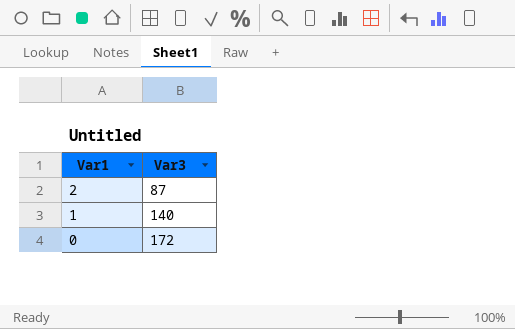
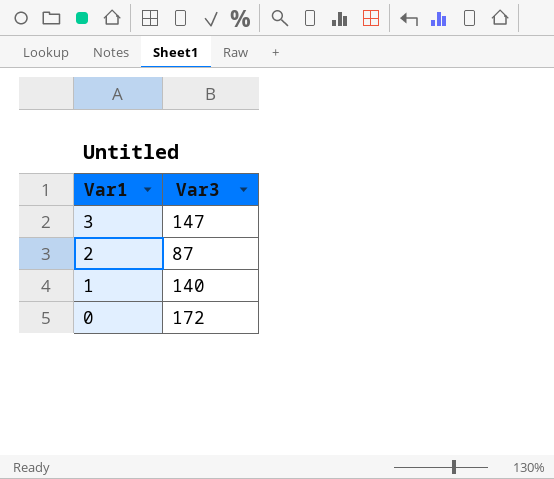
row 3: none -> 147

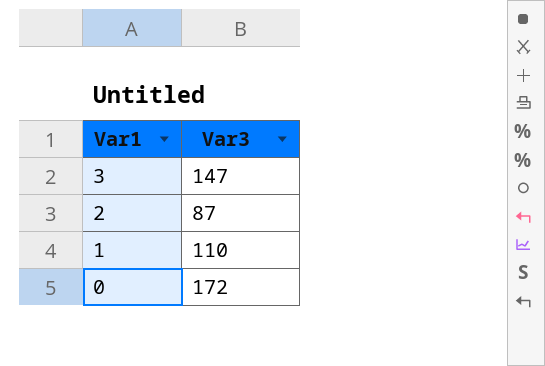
1 | Var3: 140 -> 110

